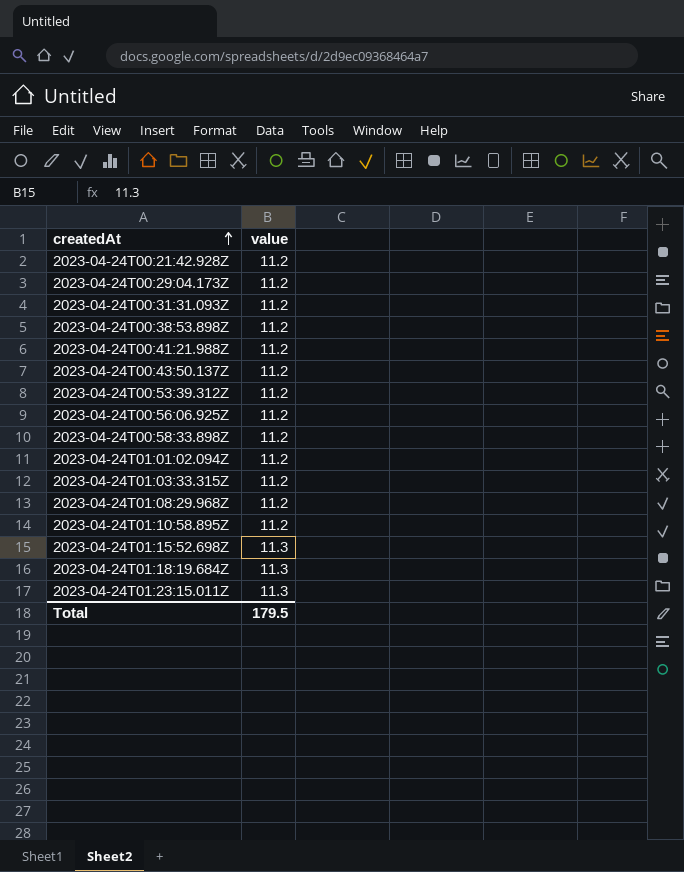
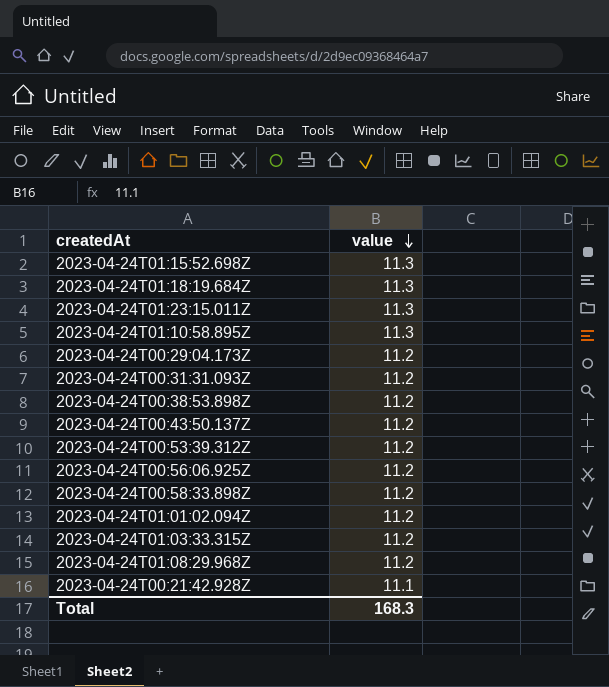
row order: createdAt ascending -> value descending
row 2023-04-24T00:41:21.988Z: 11.2 -> none
2023-04-24T01:10:58.895Z | value: 11.2 -> 11.3
2023-04-24T00:21:42.928Z | value: 11.2 -> 11.1
Total | value: 179.5 -> 168.3

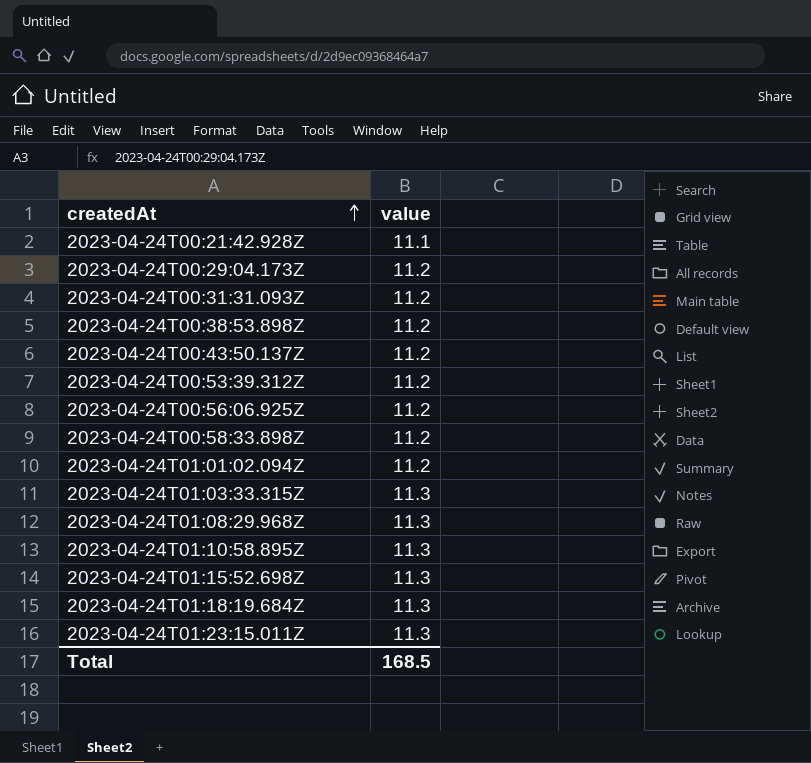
row order: value descending -> createdAt ascending
2023-04-24T01:03:33.315Z | value: 11.2 -> 11.3
2023-04-24T01:08:29.968Z | value: 11.2 -> 11.3
Total | value: 168.3 -> 168.5

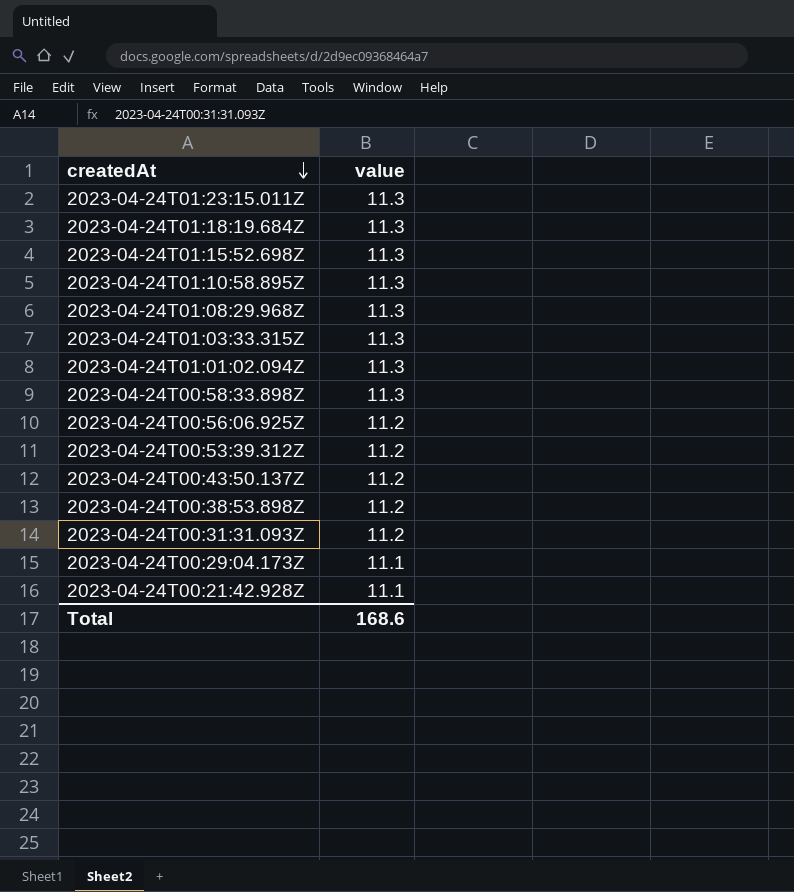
row order: createdAt ascending -> createdAt descending
2023-04-24T01:01:02.094Z | value: 11.2 -> 11.3
2023-04-24T00:58:33.898Z | value: 11.2 -> 11.3
2023-04-24T00:29:04.173Z | value: 11.2 -> 11.1
Total | value: 168.5 -> 168.6

